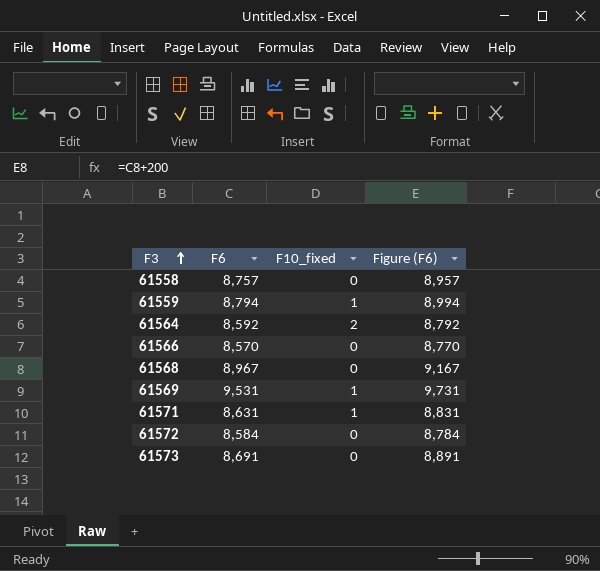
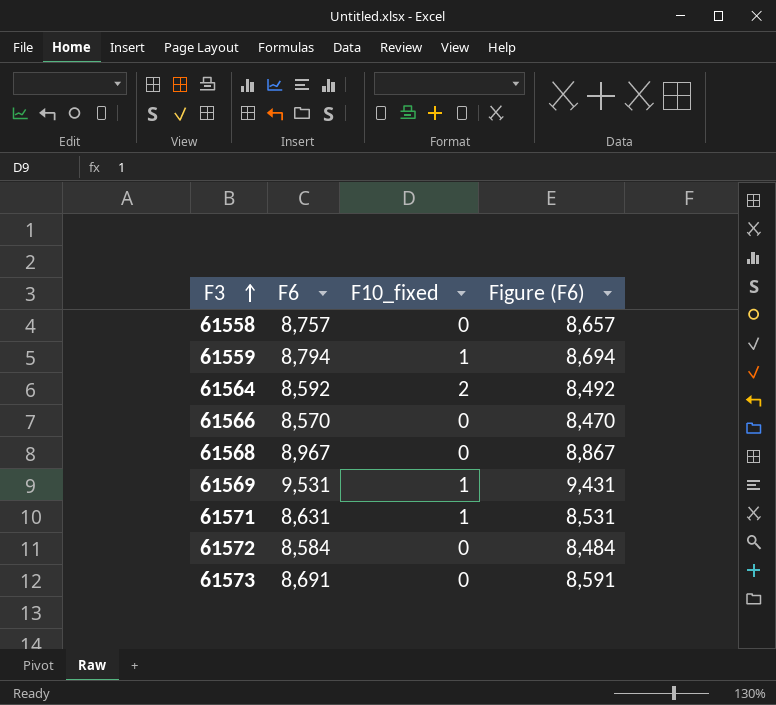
column Figure (F6) | formula: [F6] + 200 -> [F6] - 100

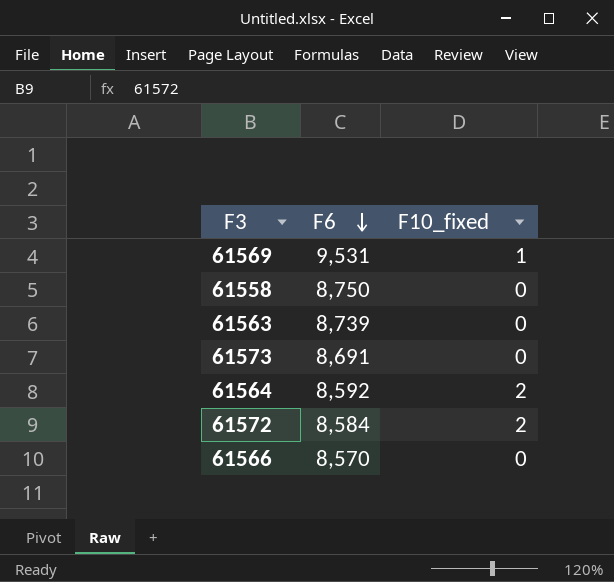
row order: F3 ascending -> F6 descending
column Figure (F6) | formula: [F6] - 100 -> none
row 61559: 8,794 | 1 | 8,694 -> none
row 61568: 8,967 | 0 | 8,867 -> none
row 61571: 8,631 | 1 | 8,531 -> none
61558 | F6: 8,757 -> 8,750
row 61563: none -> 8,739 | 0
61572 | F10_fixed: 0 -> 2

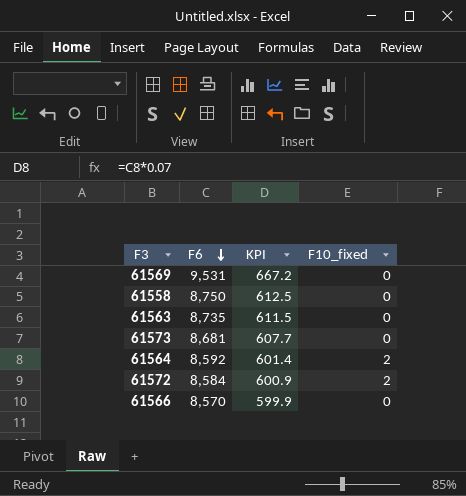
column KPI | formula: none -> [F6] * 0.07
61569 | F10_fixed: 1 -> 0
61563 | F6: 8,739 -> 8,735
61573 | F6: 8,691 -> 8,681

